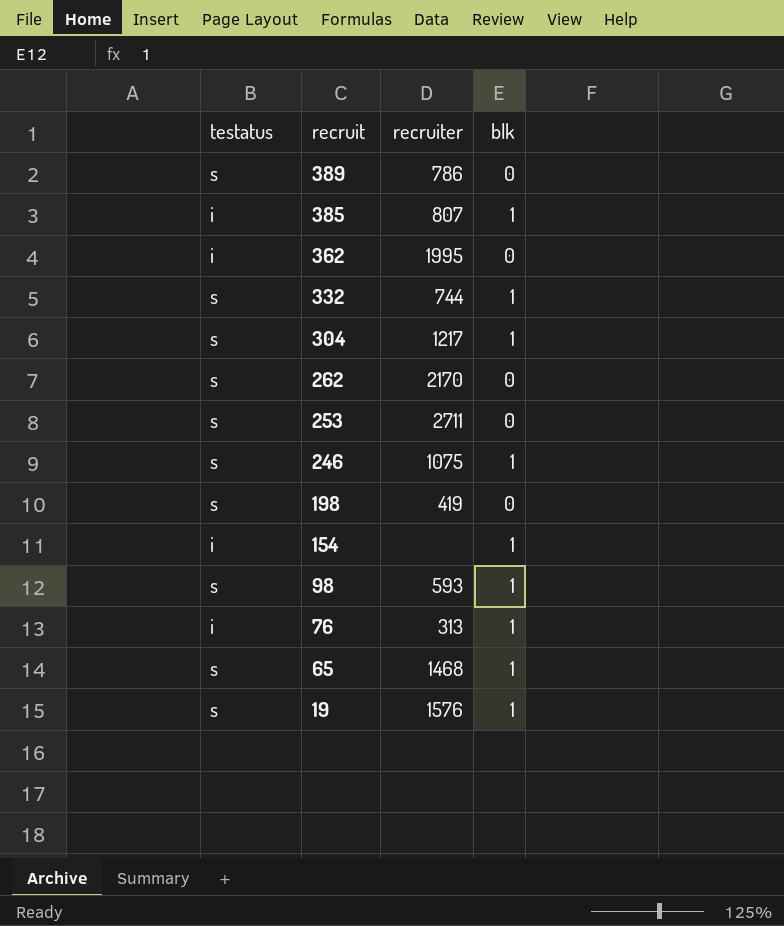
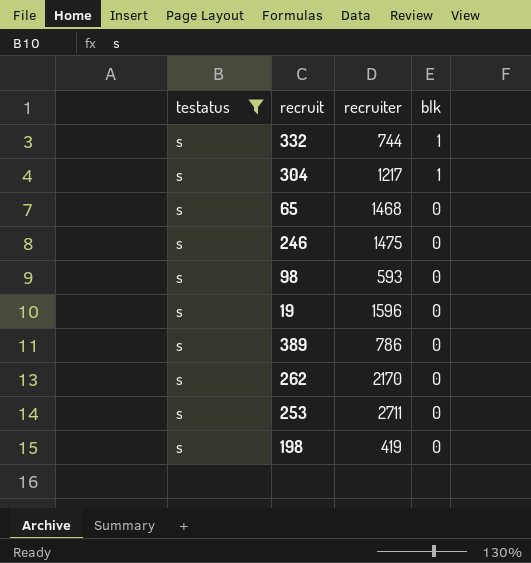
filter: none -> testatus = s
row order: recruit descending -> blk descending
65 | blk: 1 -> 0
246 | recruiter: 1075 -> 1475
246 | blk: 1 -> 0
98 | blk: 1 -> 0
19 | recruiter: 1576 -> 1596
19 | blk: 1 -> 0

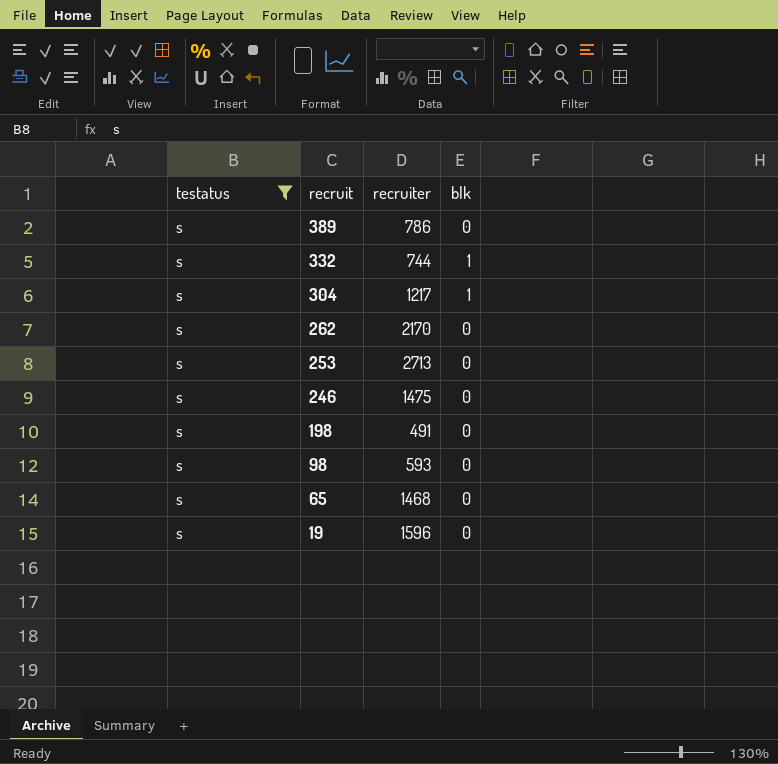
row order: blk descending -> recruit descending
253 | recruiter: 2711 -> 2713
198 | recruiter: 419 -> 491

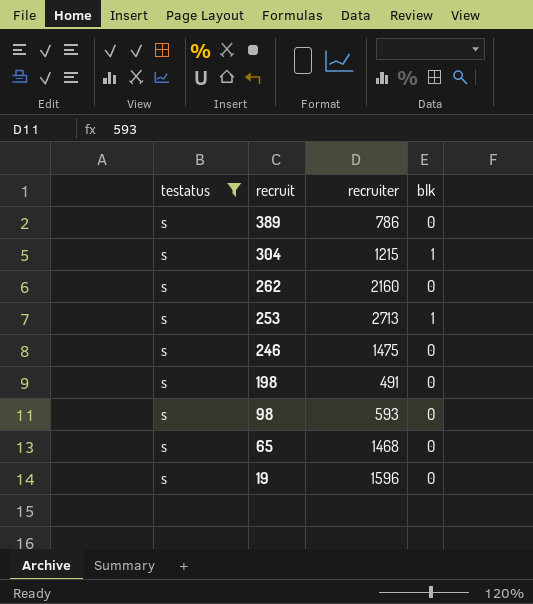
row 332: s | 744 | 1 -> none
304 | recruiter: 1217 -> 1215
262 | recruiter: 2170 -> 2160
253 | blk: 0 -> 1

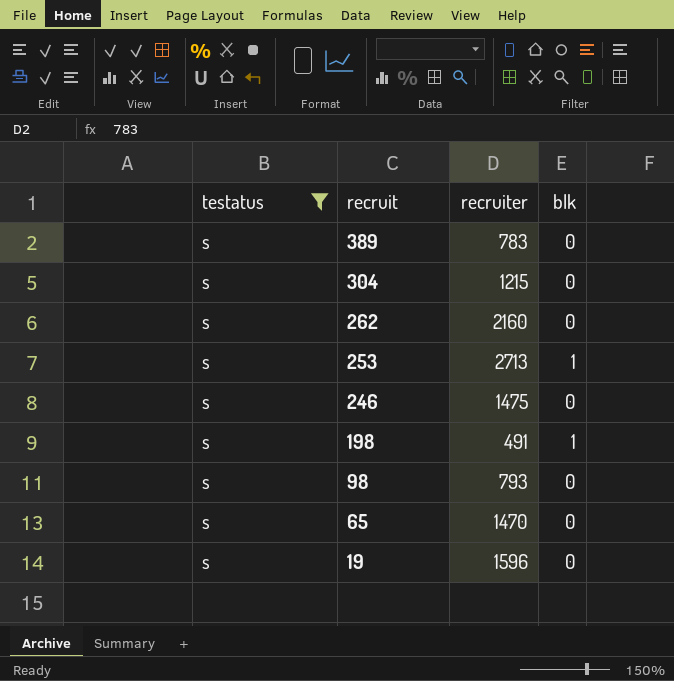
389 | recruiter: 786 -> 783
304 | blk: 1 -> 0
198 | blk: 0 -> 1
98 | recruiter: 593 -> 793
65 | recruiter: 1468 -> 1470

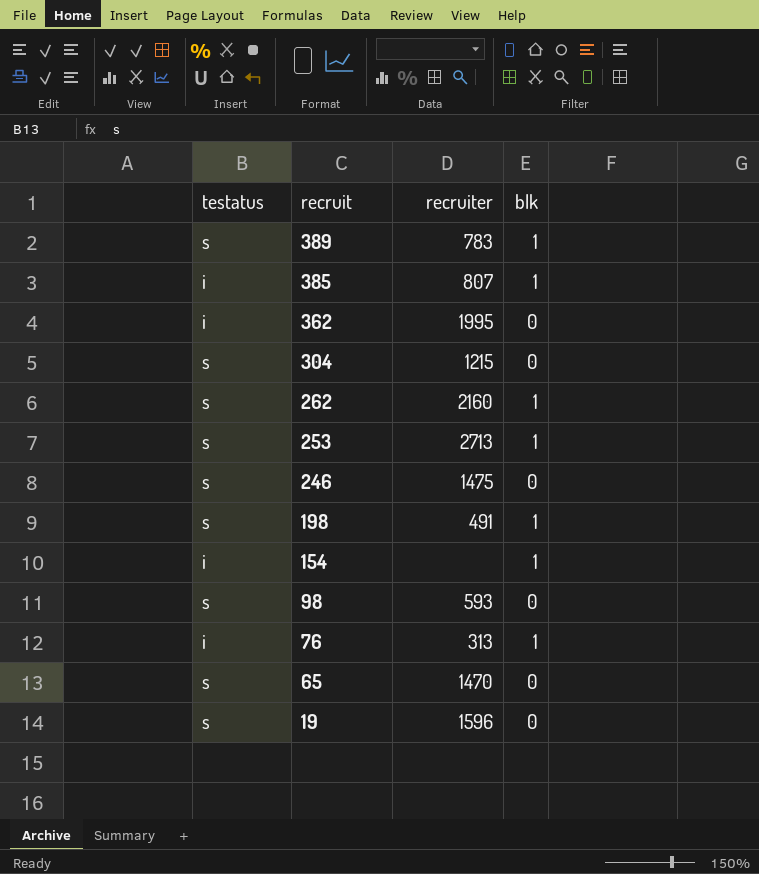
filter: testatus = s -> none
389 | blk: 0 -> 1
262 | blk: 0 -> 1
98 | recruiter: 793 -> 593

